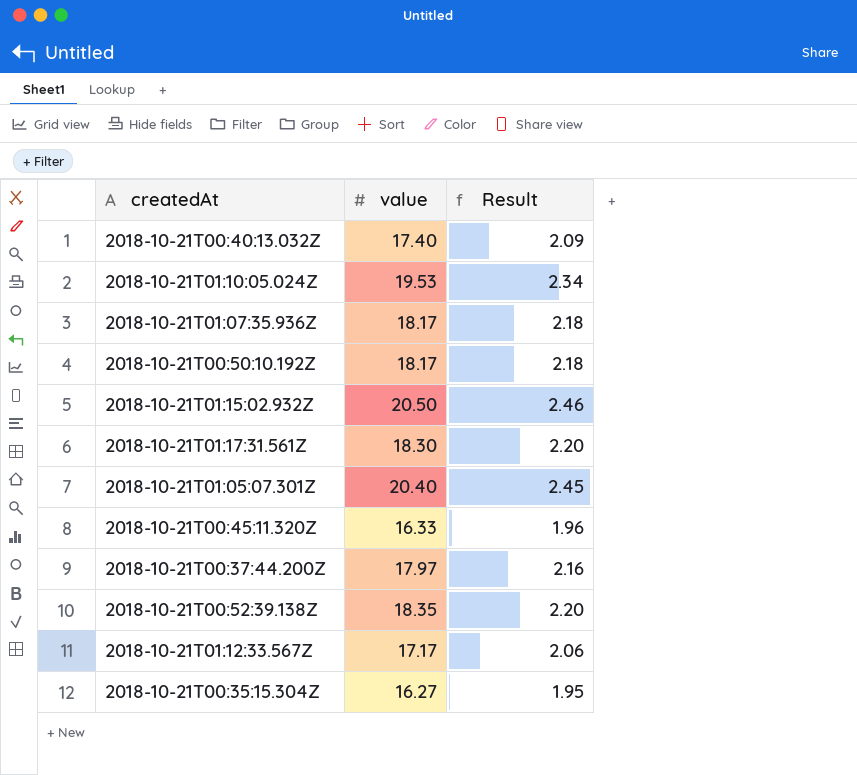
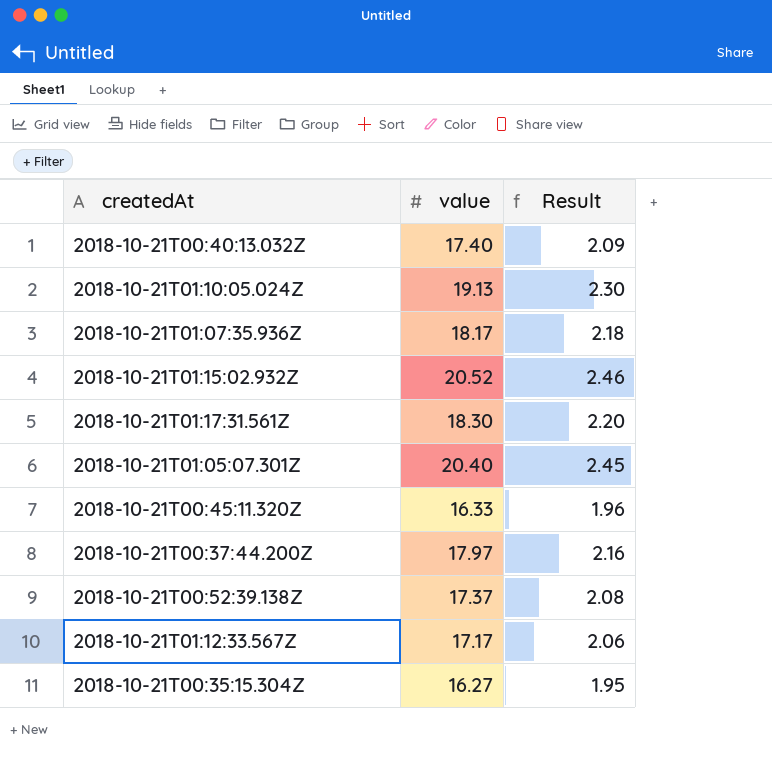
row 2018-10-21T00:50:10.192Z: 18.17 | 2.18 -> none
2018-10-21T01:10:05.024Z | value: 19.53 -> 19.13
2018-10-21T01:10:05.024Z | Result: 2.34 -> 2.30
2018-10-21T01:15:02.932Z | value: 20.50 -> 20.52
2018-10-21T00:52:39.138Z | value: 18.35 -> 17.37
2018-10-21T00:52:39.138Z | Result: 2.20 -> 2.08

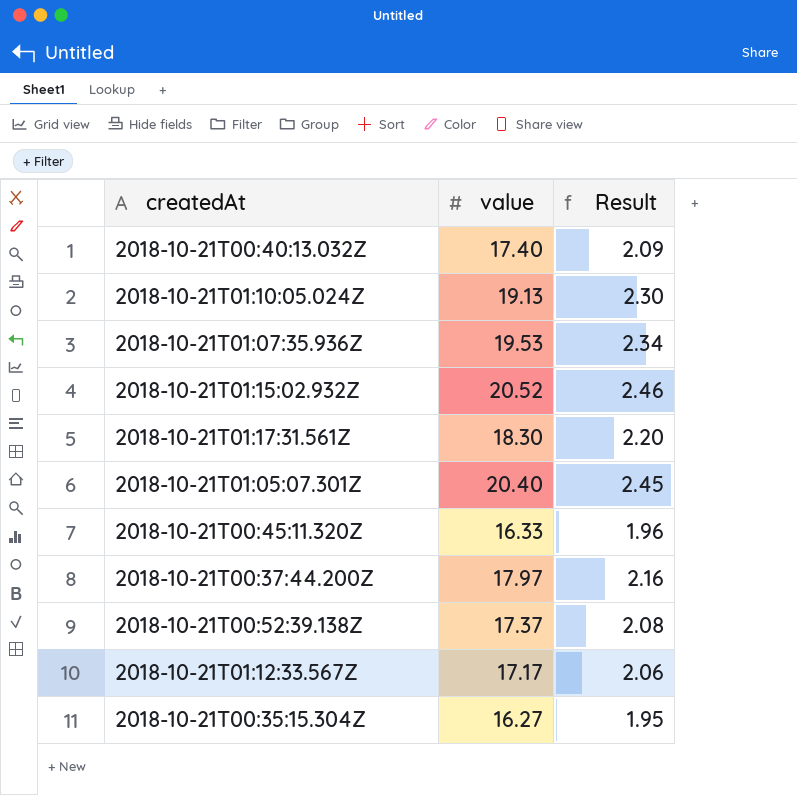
2018-10-21T01:07:35.936Z | value: 18.17 -> 19.53
2018-10-21T01:07:35.936Z | Result: 2.18 -> 2.34

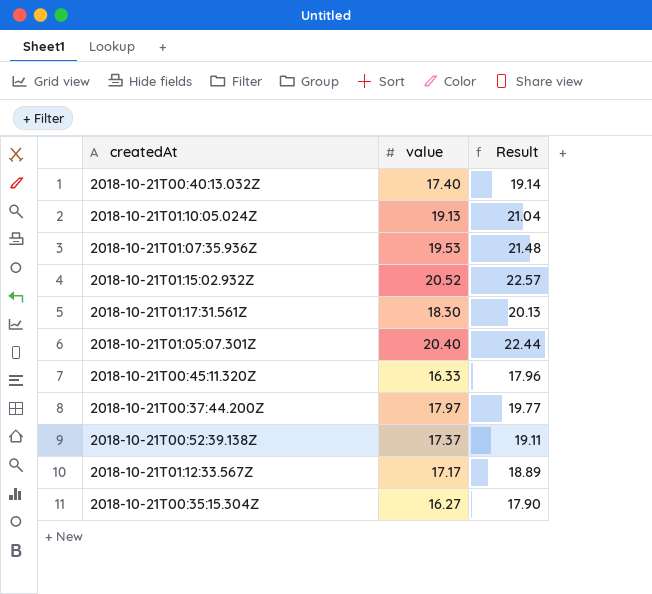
column Result | formula: [value] * 0.12 -> [value] * 1.1

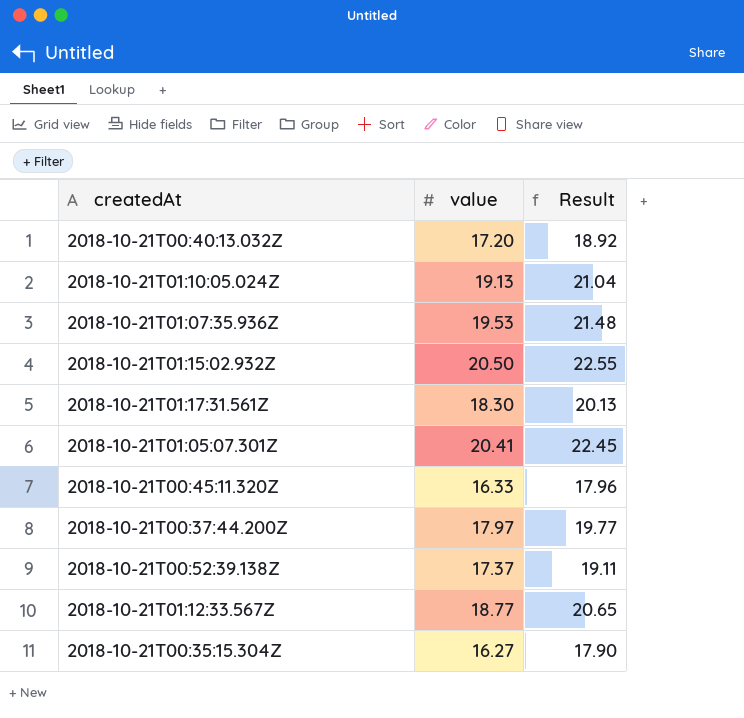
2018-10-21T00:40:13.032Z | value: 17.40 -> 17.20
2018-10-21T00:40:13.032Z | Result: 19.14 -> 18.92
2018-10-21T01:15:02.932Z | value: 20.52 -> 20.50
2018-10-21T01:15:02.932Z | Result: 22.57 -> 22.55
2018-10-21T01:05:07.301Z | value: 20.40 -> 20.41
2018-10-21T01:05:07.301Z | Result: 22.44 -> 22.45
2018-10-21T01:12:33.567Z | value: 17.17 -> 18.77
2018-10-21T01:12:33.567Z | Result: 18.89 -> 20.65

